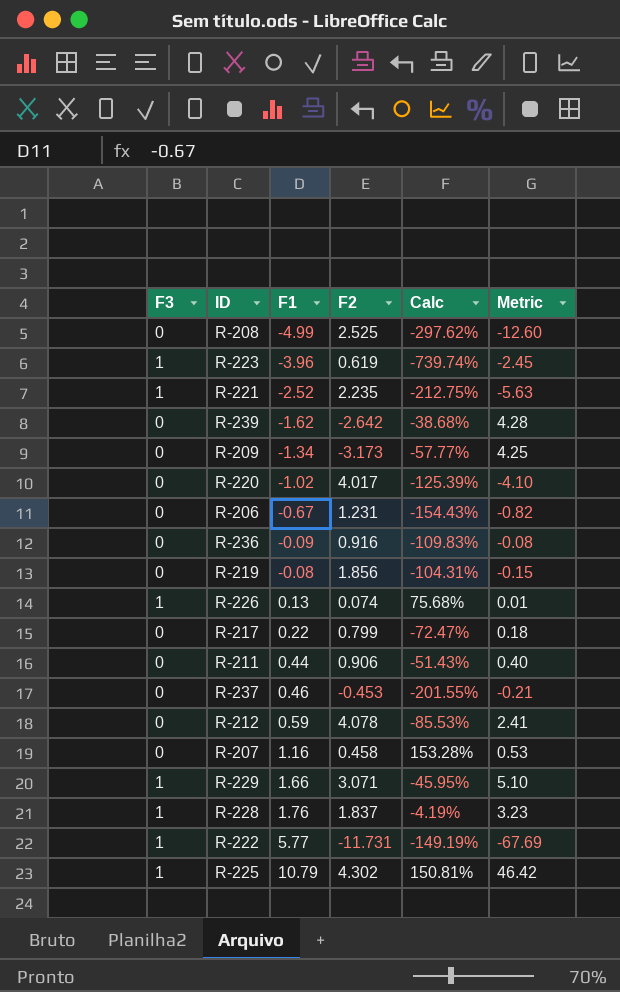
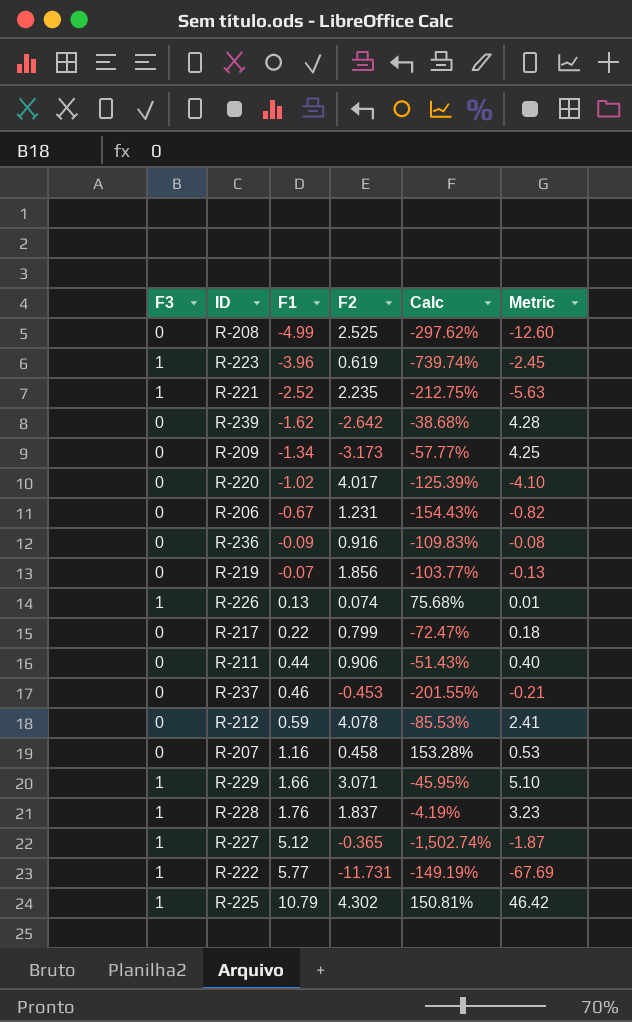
R-219 | F1: -0.08 -> -0.07
R-219 | Calc: -104.31% -> -103.77%
R-219 | Metric: -0.15 -> -0.13
row R-227: none -> 1 | 5.12 | -0.365 | -1,502.74% | -1.87

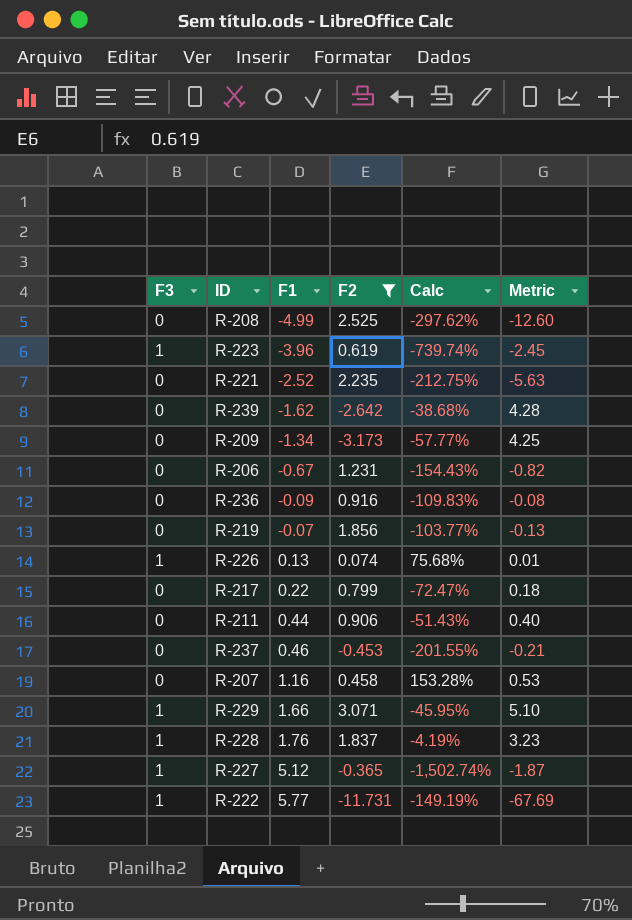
filter: none -> F2 <= 3.071
R-221 | F3: 1 -> 0

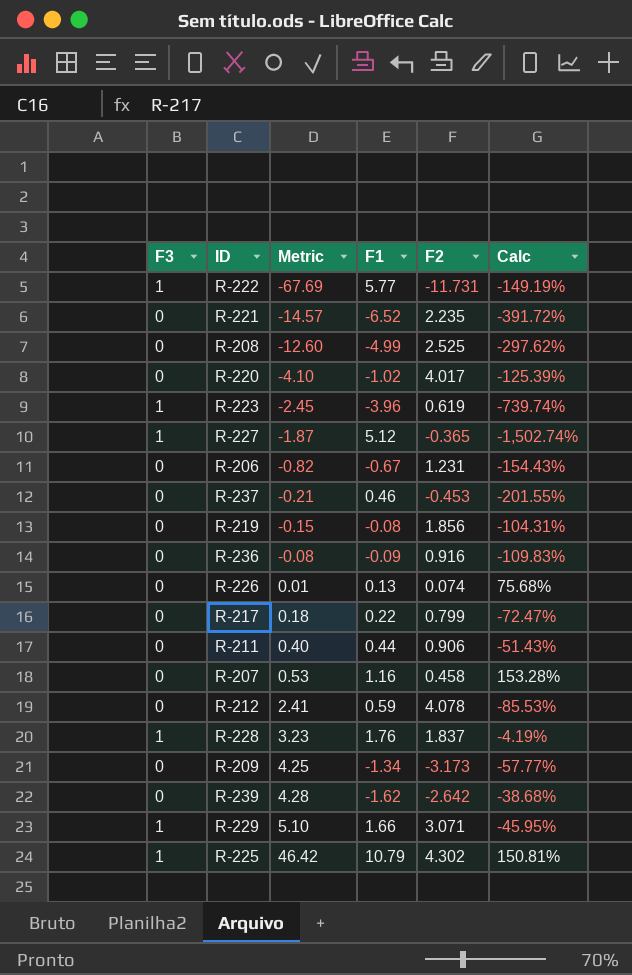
filter: F2 <= 3.071 -> none
row order: F1 ascending -> Metric ascending
column Metric | position: 6 -> 3
R-221 | Metric: -5.63 -> -14.57
R-221 | F1: -2.52 -> -6.52
R-221 | Calc: -212.75% -> -391.72%
R-219 | Metric: -0.13 -> -0.15
R-219 | F1: -0.07 -> -0.08
R-219 | Calc: -103.77% -> -104.31%
R-226 | F3: 1 -> 0

